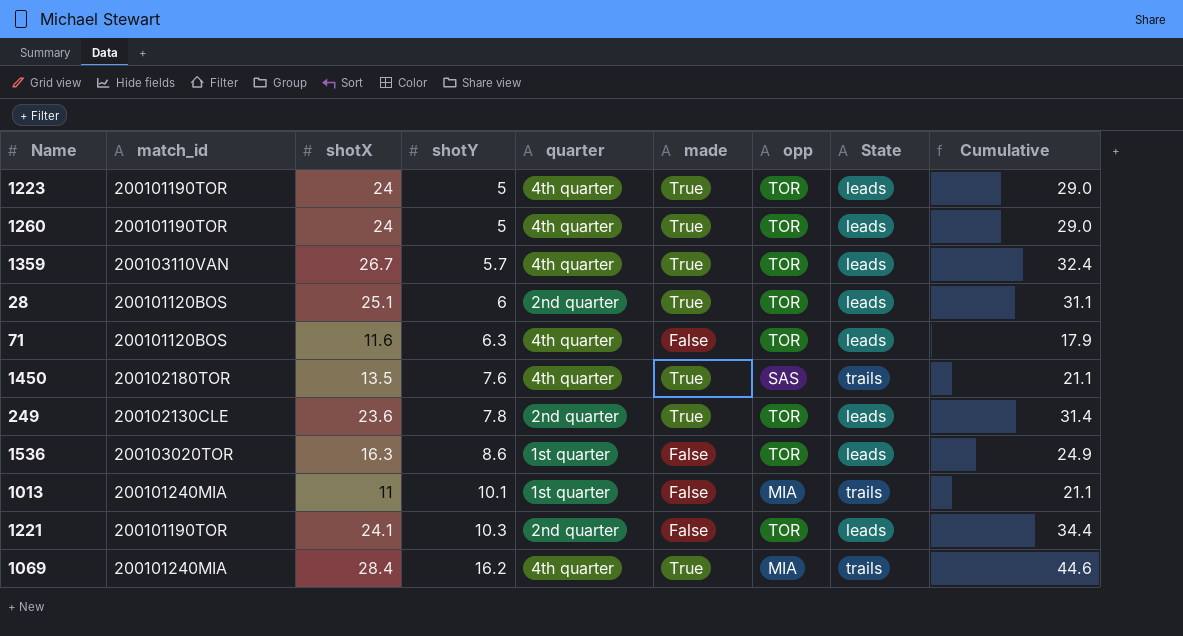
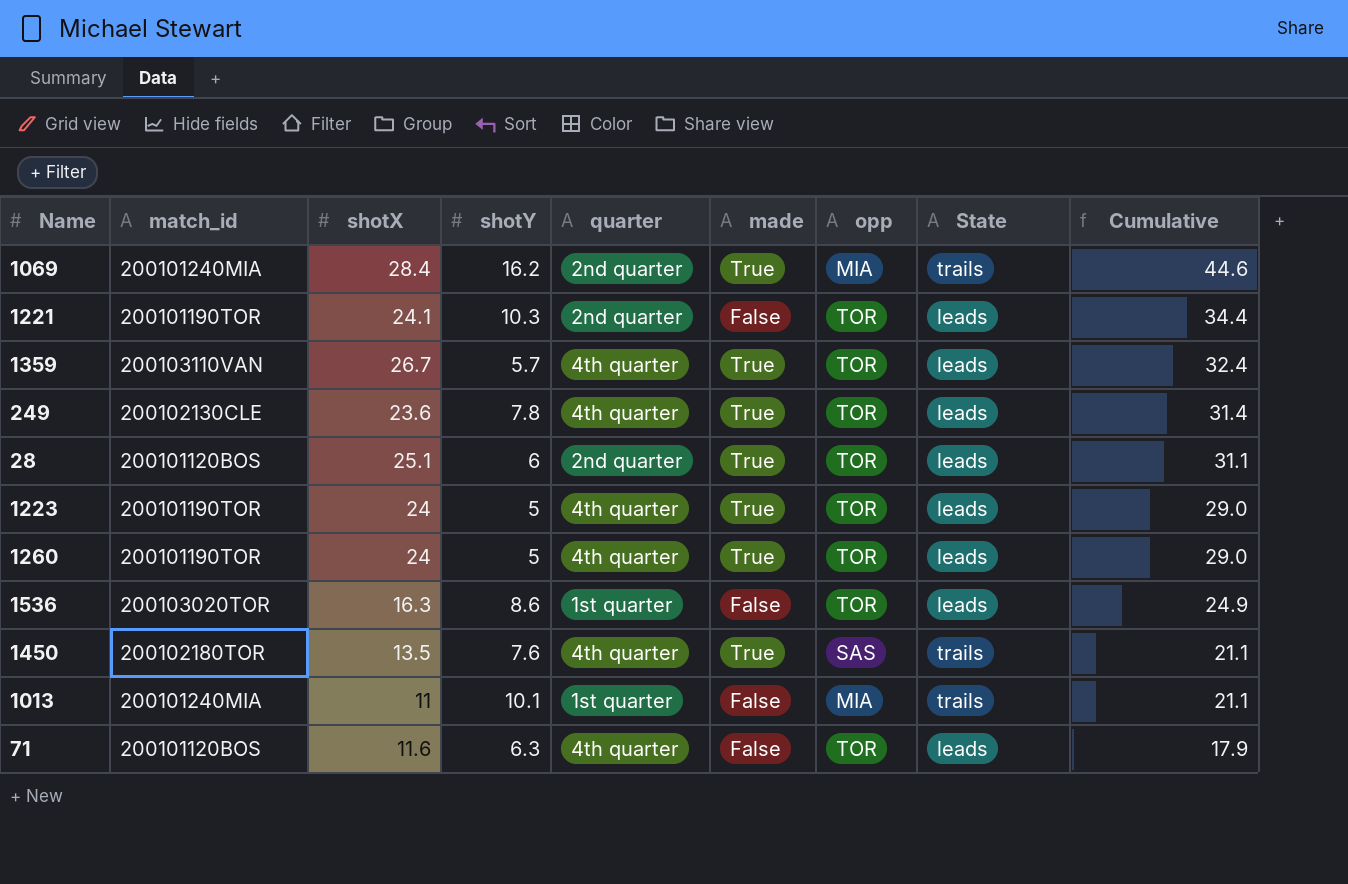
row order: shotY ascending -> Cumulative descending
1069 | quarter: 4th quarter -> 2nd quarter
249 | quarter: 2nd quarter -> 4th quarter

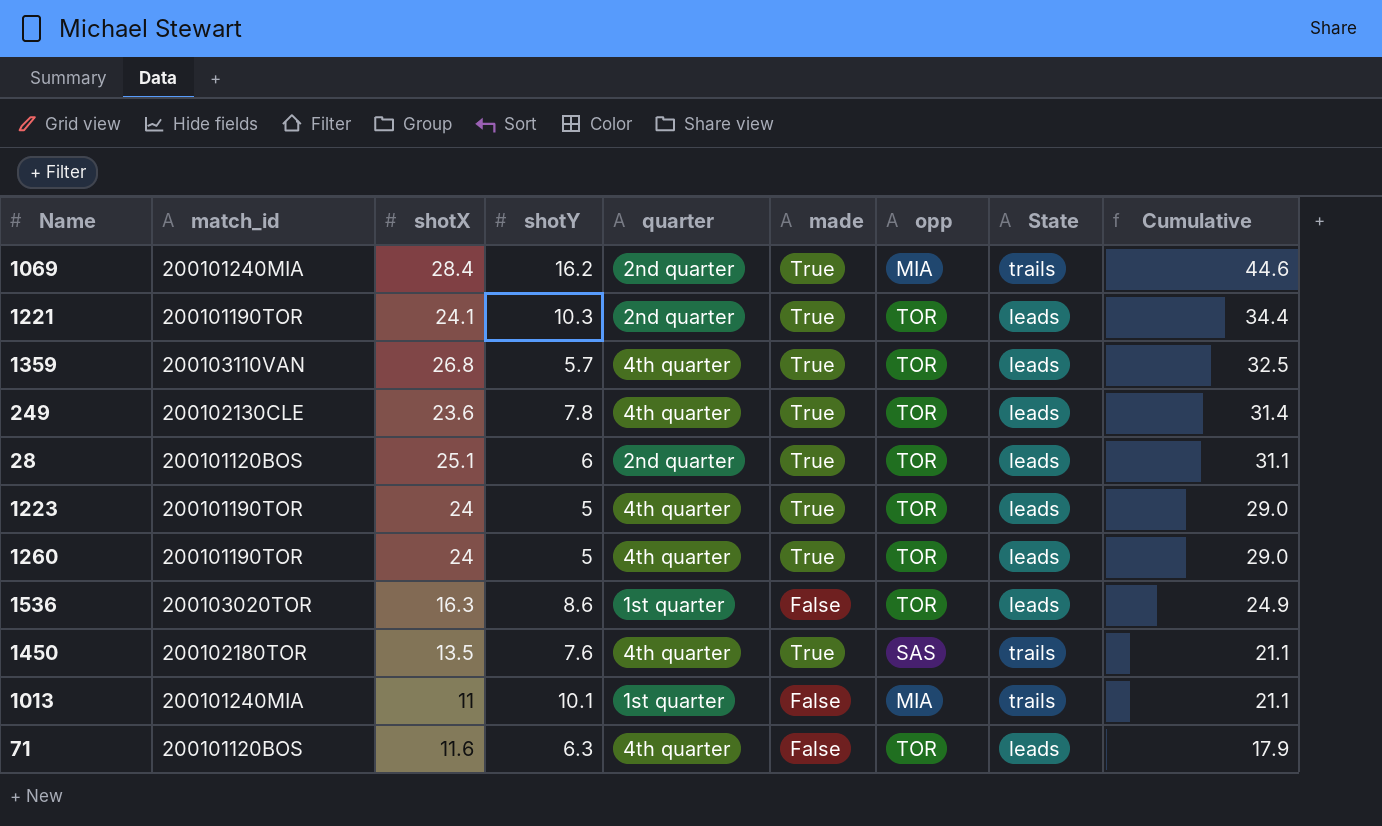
1221 | made: False -> True
1359 | shotX: 26.7 -> 26.8
1359 | Cumulative: 32.4 -> 32.5

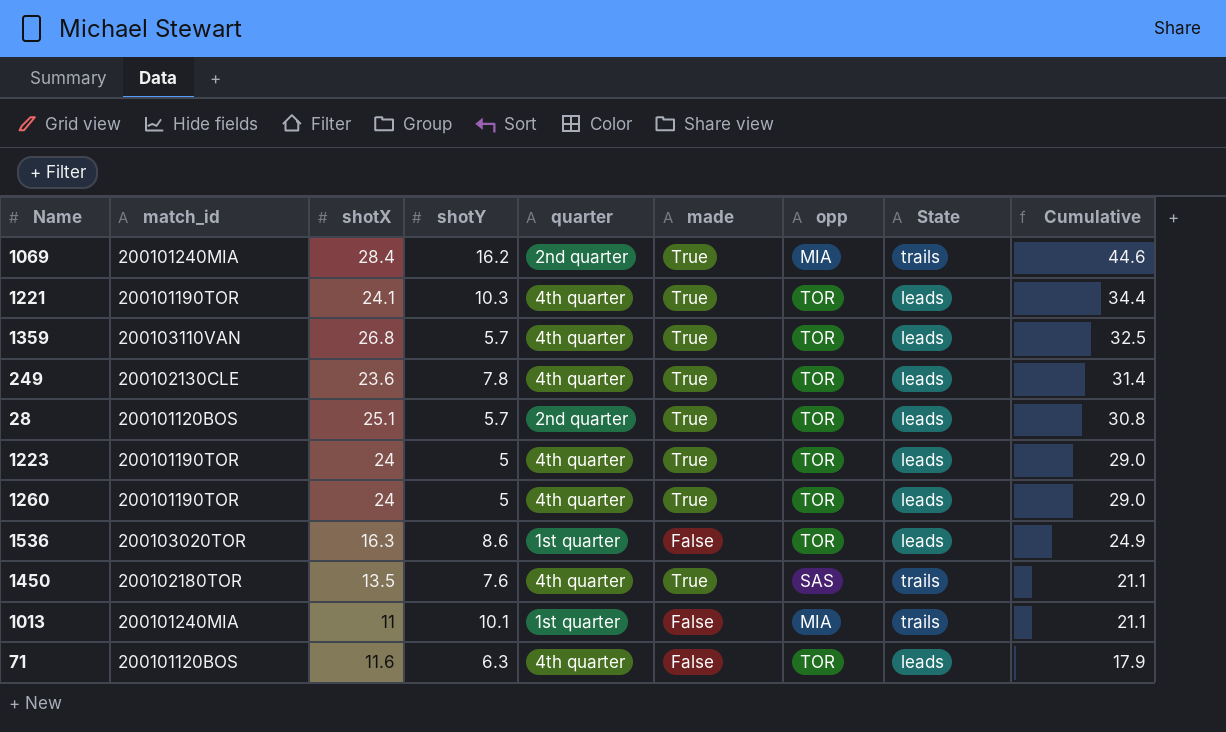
1221 | quarter: 2nd quarter -> 4th quarter
28 | shotY: 6 -> 5.7
28 | Cumulative: 31.1 -> 30.8

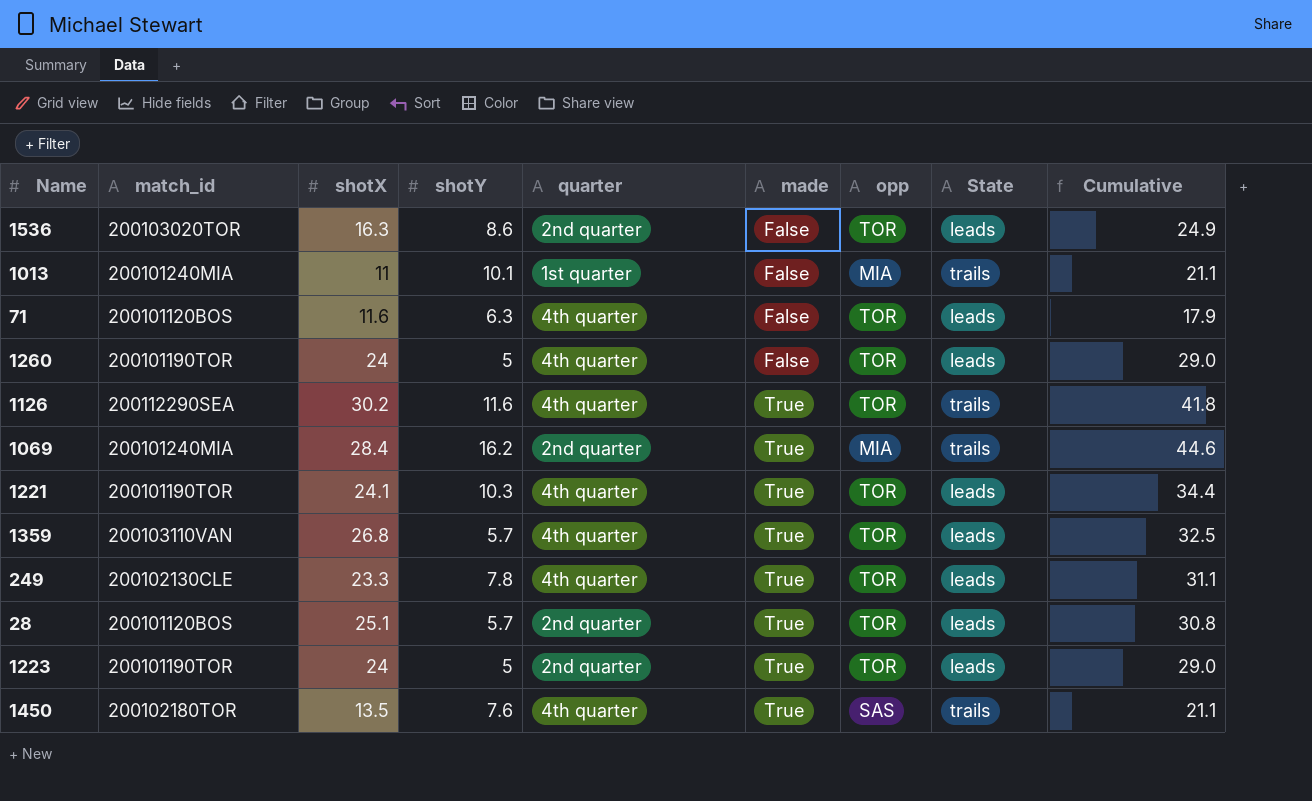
row order: Cumulative descending -> made ascending
1536 | quarter: 1st quarter -> 2nd quarter
1260 | made: True -> False
row 1126: none -> 200112290SEA | 30.2 | 11.6 | 4th quarter | True | TOR | trails | 41.8
249 | shotX: 23.6 -> 23.3
249 | Cumulative: 31.4 -> 31.1
1223 | quarter: 4th quarter -> 2nd quarter

